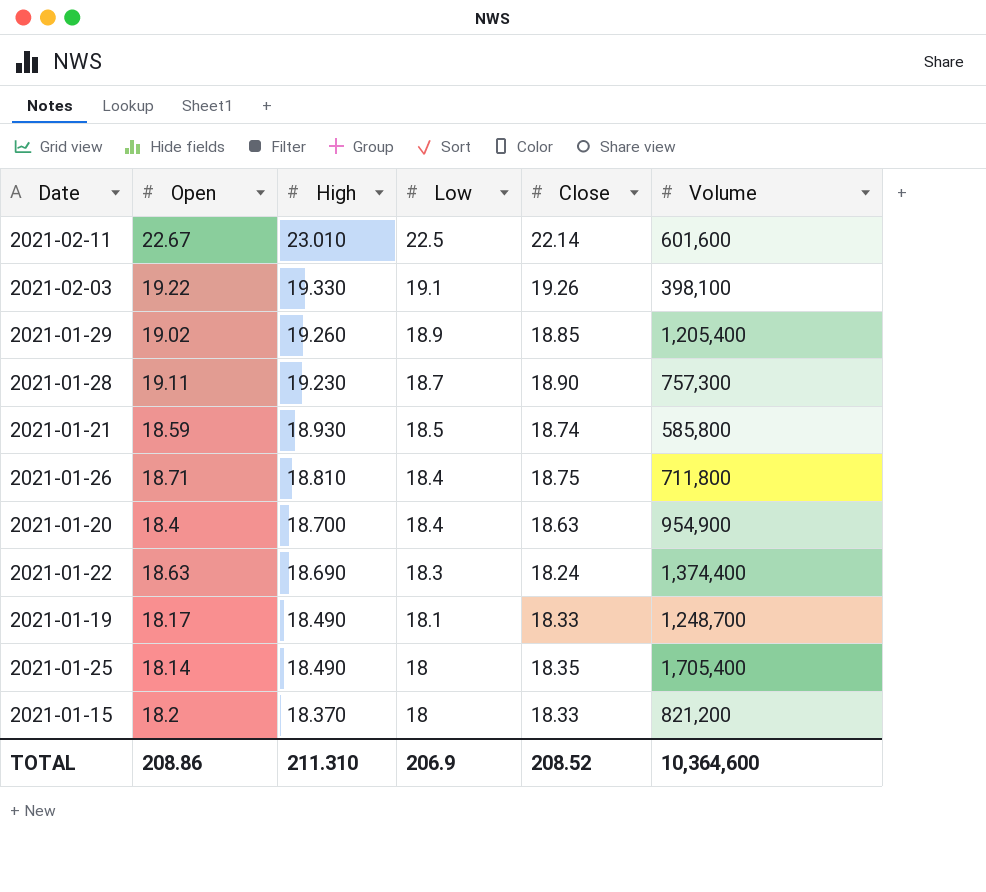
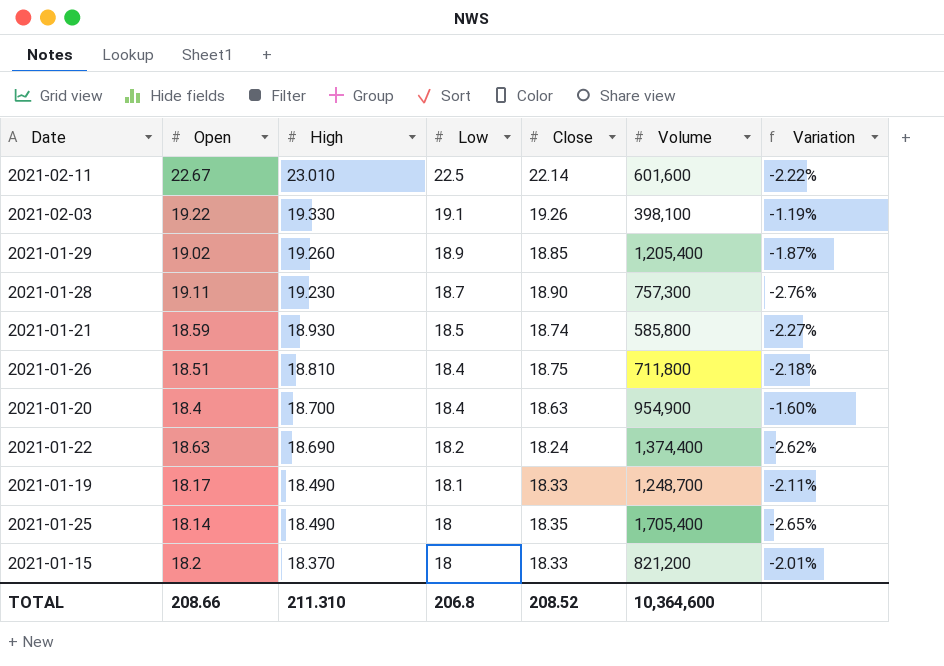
column Variation | formula: none -> ([Low] - [High]) / [High]
2021-01-26 | Open: 18.71 -> 18.51
2021-01-22 | Low: 18.3 -> 18.2
TOTAL | Open: 208.86 -> 208.66
TOTAL | Low: 206.9 -> 206.8

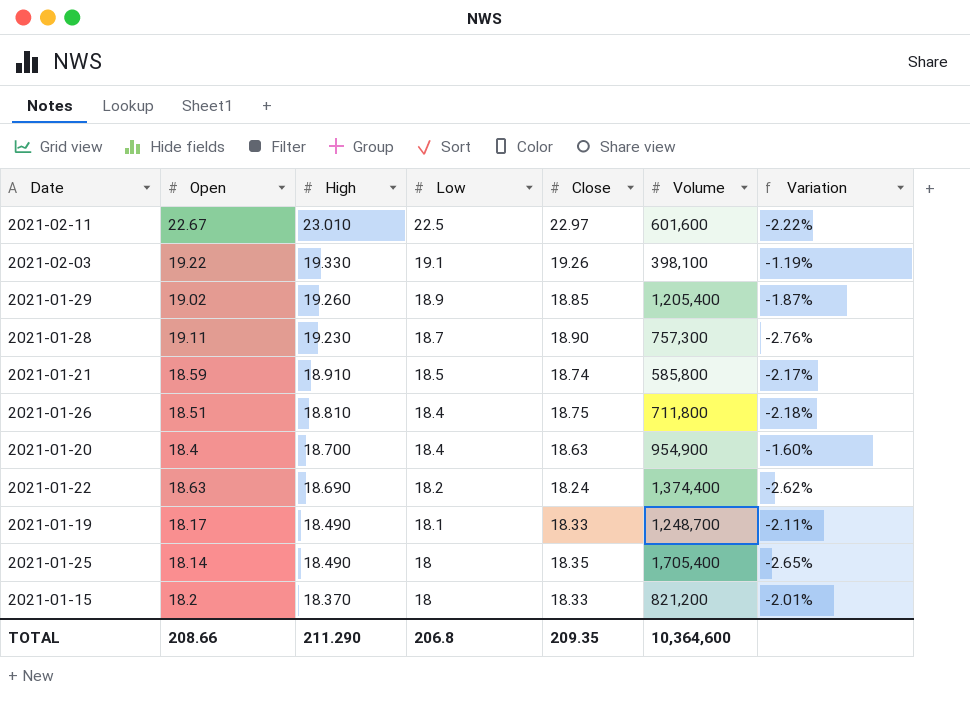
2021-02-11 | Close: 22.14 -> 22.97
2021-01-21 | High: 18.930 -> 18.910
2021-01-21 | Variation: -2.27% -> -2.17%
TOTAL | High: 211.310 -> 211.290
TOTAL | Close: 208.52 -> 209.35

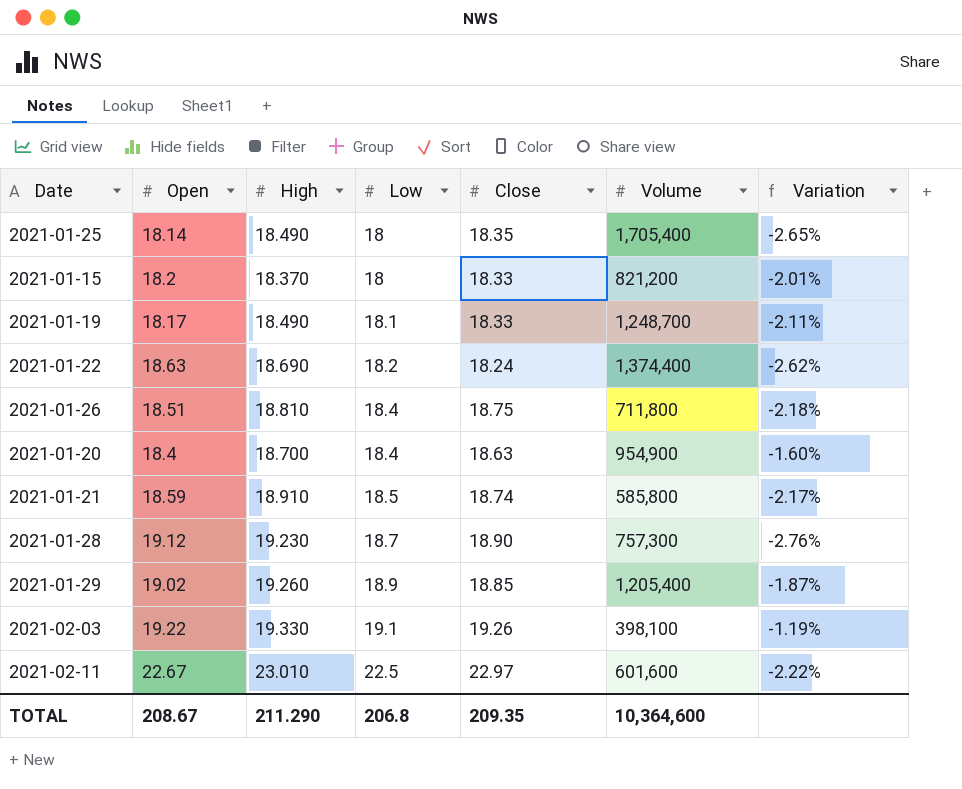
row order: High descending -> Low ascending
2021-01-28 | Open: 19.11 -> 19.12
TOTAL | Open: 208.66 -> 208.67

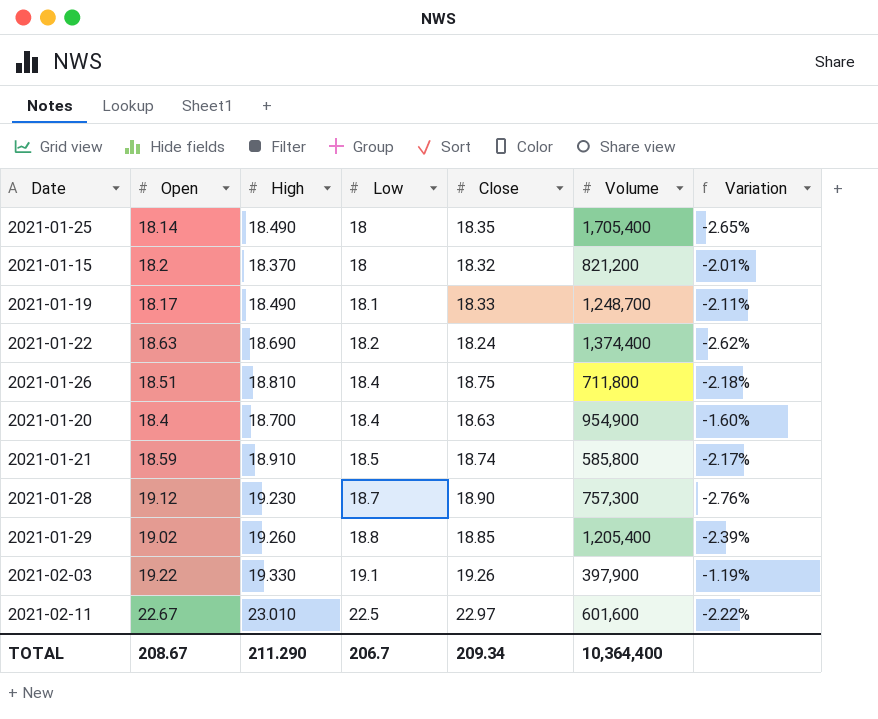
2021-01-15 | Close: 18.33 -> 18.32
2021-01-29 | Low: 18.9 -> 18.8
2021-01-29 | Variation: -1.87% -> -2.39%
2021-02-03 | Volume: 398,100 -> 397,900
TOTAL | Low: 206.8 -> 206.7
TOTAL | Close: 209.35 -> 209.34
TOTAL | Volume: 10,364,600 -> 10,364,400

